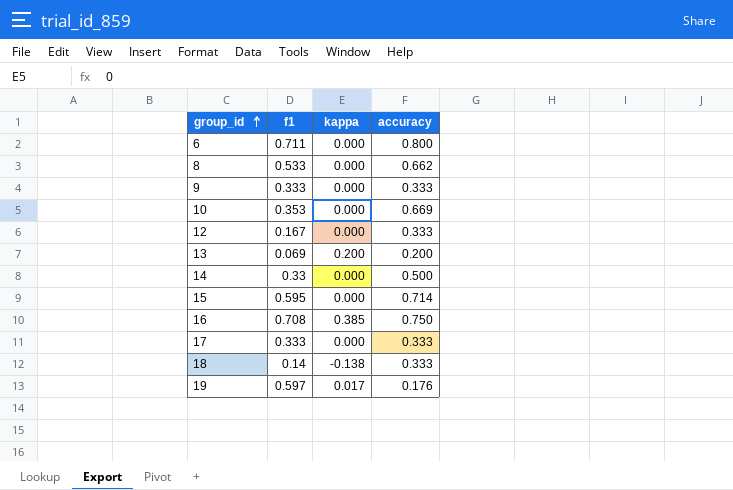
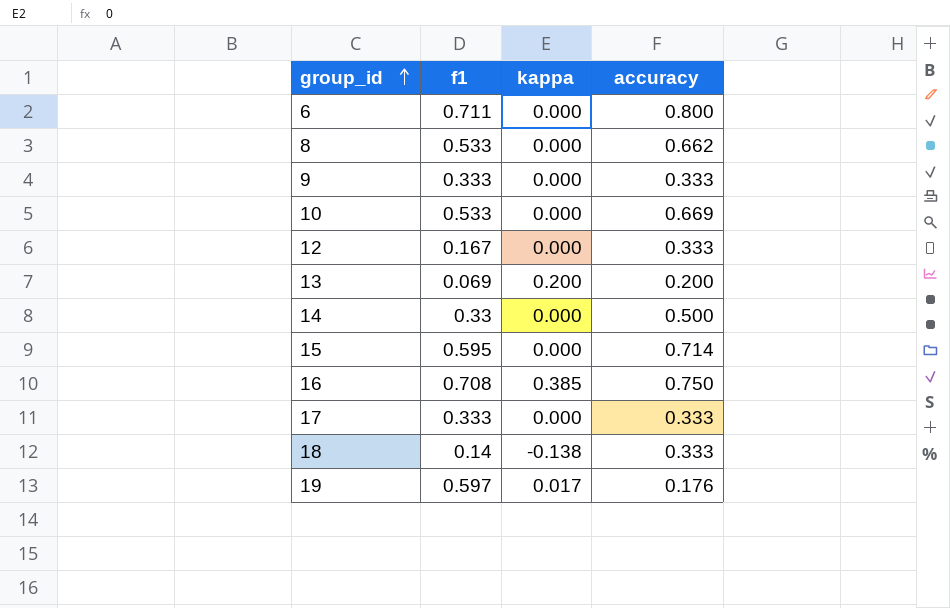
10 | f1: 0.353 -> 0.533

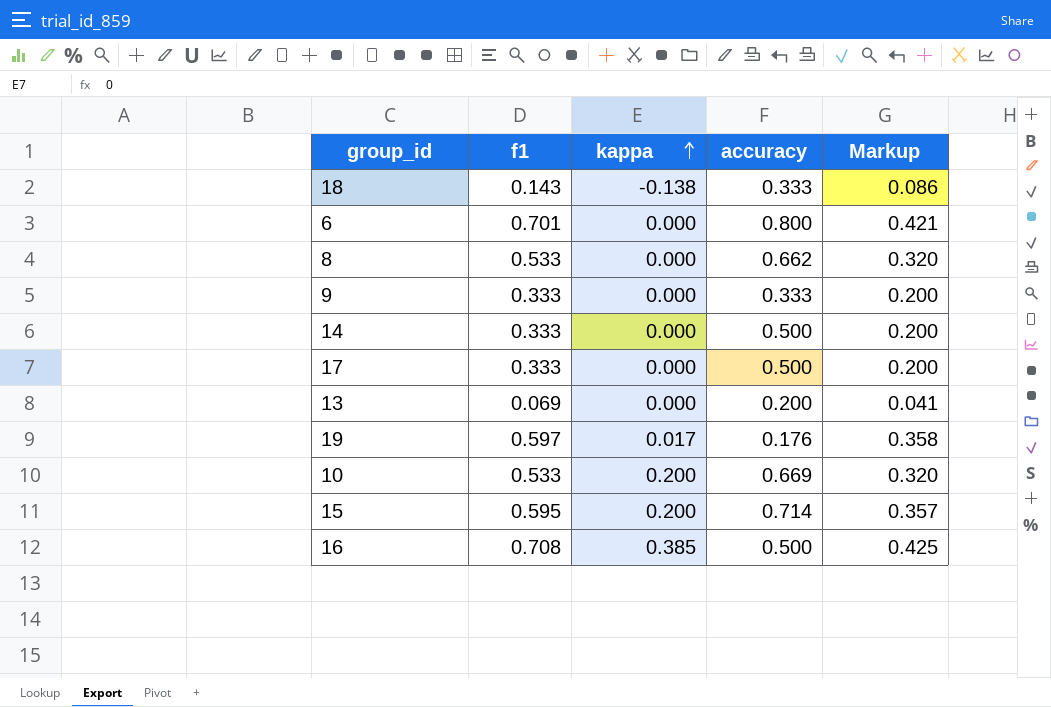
row order: group_id ascending -> kappa ascending
column Markup | formula: none -> [f1] * 0.6
row 12: 0.167 | 0.000 | 0.333 -> none
18 | f1: 0.14 -> 0.143
6 | f1: 0.711 -> 0.701
14 | f1: 0.33 -> 0.333
17 | accuracy: 0.333 -> 0.500
13 | kappa: 0.200 -> 0.000
10 | kappa: 0.000 -> 0.200
15 | kappa: 0.000 -> 0.200
16 | accuracy: 0.750 -> 0.500

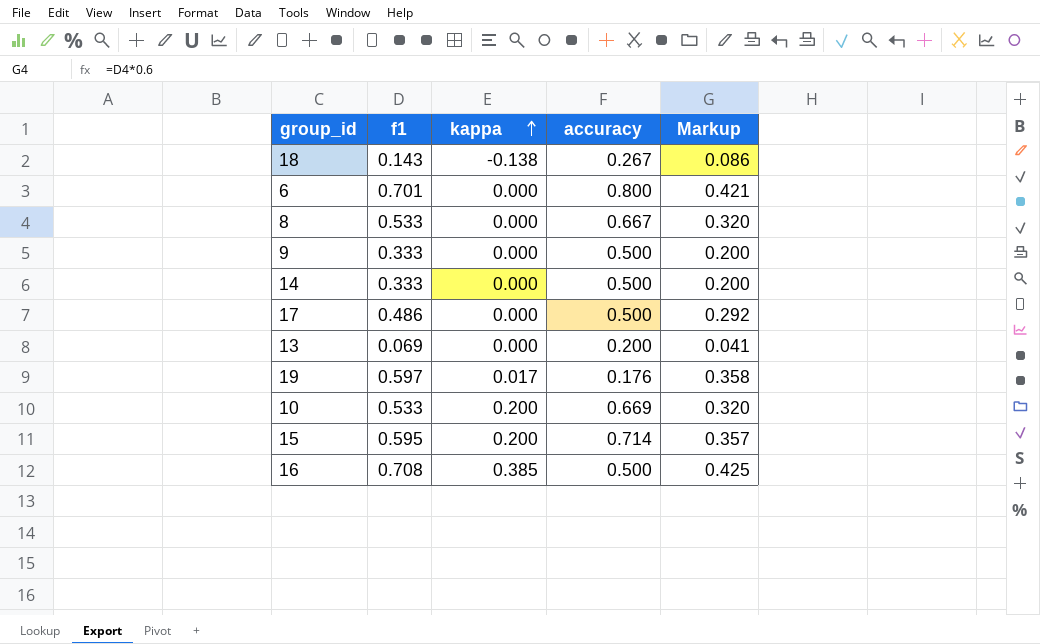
18 | accuracy: 0.333 -> 0.267
8 | accuracy: 0.662 -> 0.667
9 | accuracy: 0.333 -> 0.500
17 | f1: 0.333 -> 0.486
17 | Markup: 0.200 -> 0.292

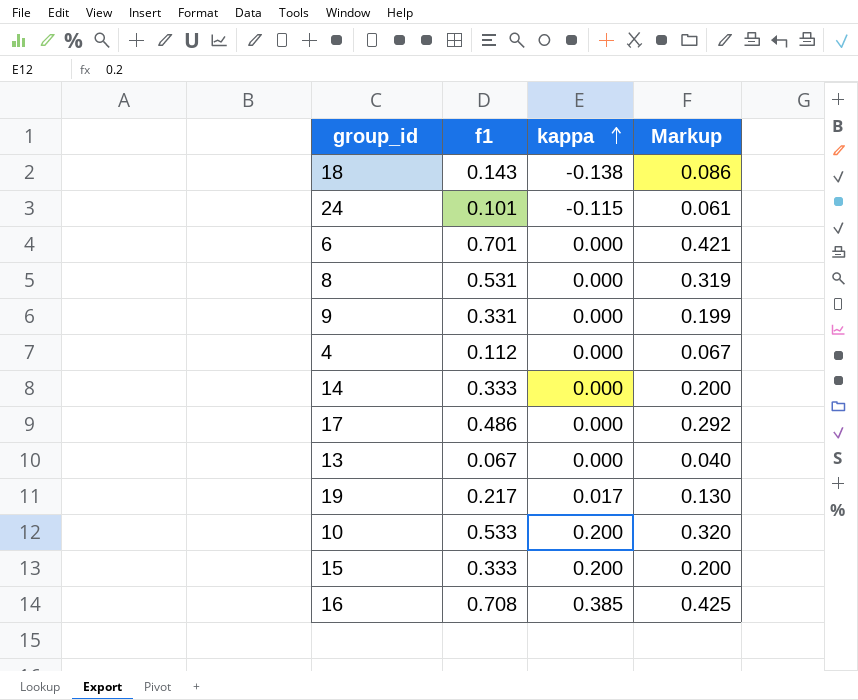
column accuracy | position: 4 -> none
row 24: none -> 0.101 | -0.115 | 0.061
8 | f1: 0.533 -> 0.531
8 | Markup: 0.320 -> 0.319
9 | f1: 0.333 -> 0.331
9 | Markup: 0.200 -> 0.199
row 4: none -> 0.112 | 0.000 | 0.067
13 | f1: 0.069 -> 0.067
13 | Markup: 0.041 -> 0.040
19 | f1: 0.597 -> 0.217
19 | Markup: 0.358 -> 0.130
15 | f1: 0.595 -> 0.333
15 | Markup: 0.357 -> 0.200

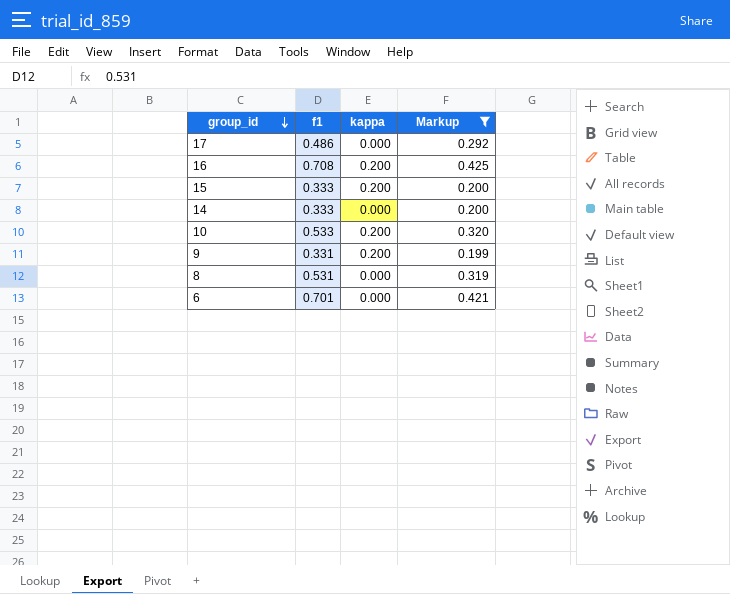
filter: none -> Markup >= 0.199
row order: kappa ascending -> group_id descending
16 | kappa: 0.385 -> 0.200
9 | kappa: 0.000 -> 0.200

